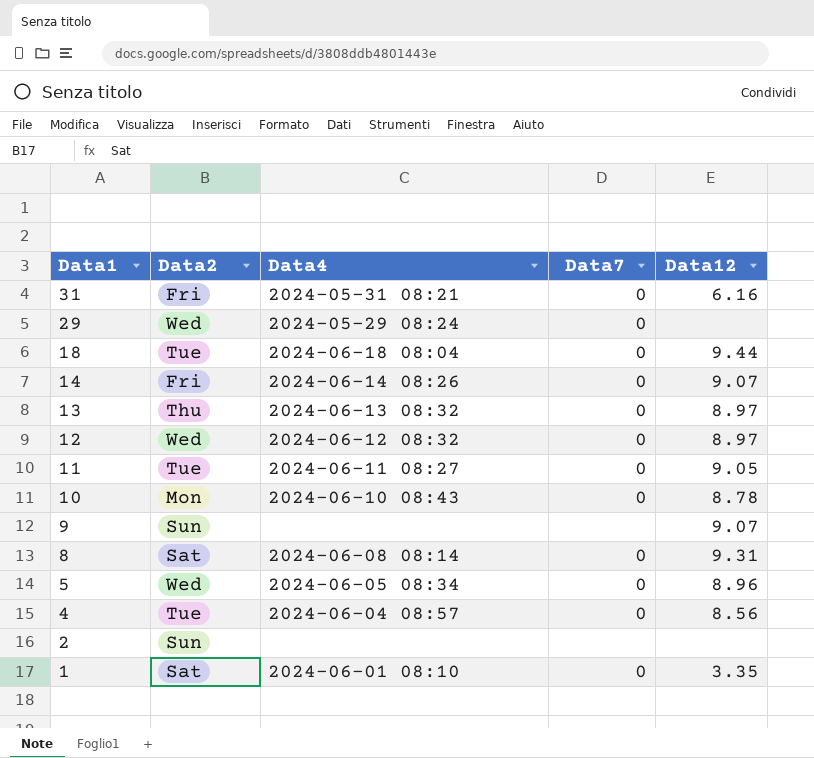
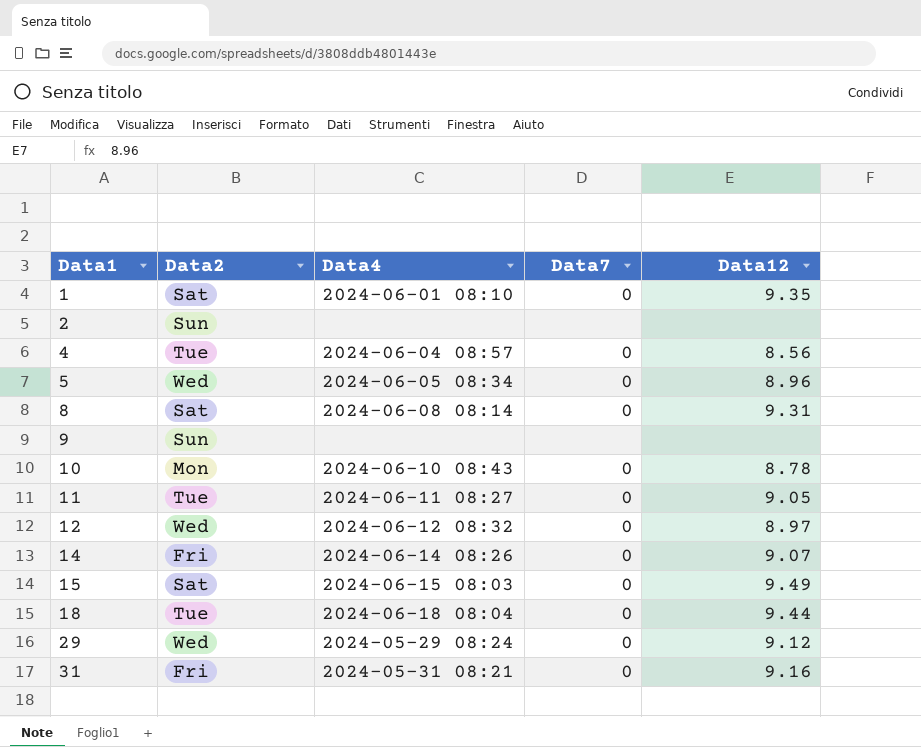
row order: Data1 descending -> Data1 ascending
row 13: Thu | 2024-06-13 08:32 | 0 | 8.97 -> none
1 | Data12: 3.35 -> 9.35
9 | Data12: 9.07 -> none
row 15: none -> Sat | 2024-06-15 08:03 | 0 | 9.49
29 | Data12: none -> 9.12
31 | Data12: 6.16 -> 9.16

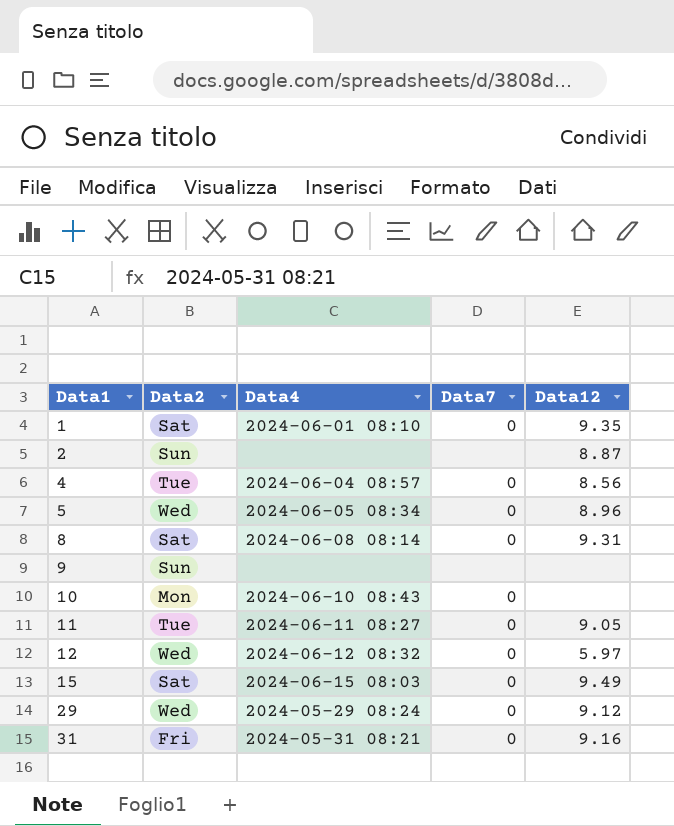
row 14: Fri | 2024-06-14 08:26 | 0 | 9.07 -> none
row 18: Tue | 2024-06-18 08:04 | 0 | 9.44 -> none
2 | Data12: none -> 8.87
10 | Data12: 8.78 -> none
12 | Data12: 8.97 -> 5.97

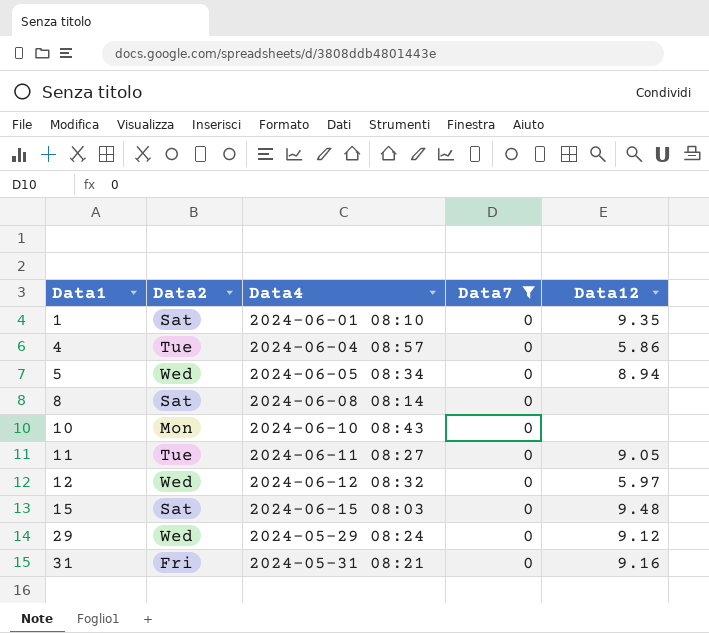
filter: none -> Data7 = 0
4 | Data12: 8.56 -> 5.86
5 | Data12: 8.96 -> 8.94
8 | Data12: 9.31 -> none
15 | Data12: 9.49 -> 9.48

